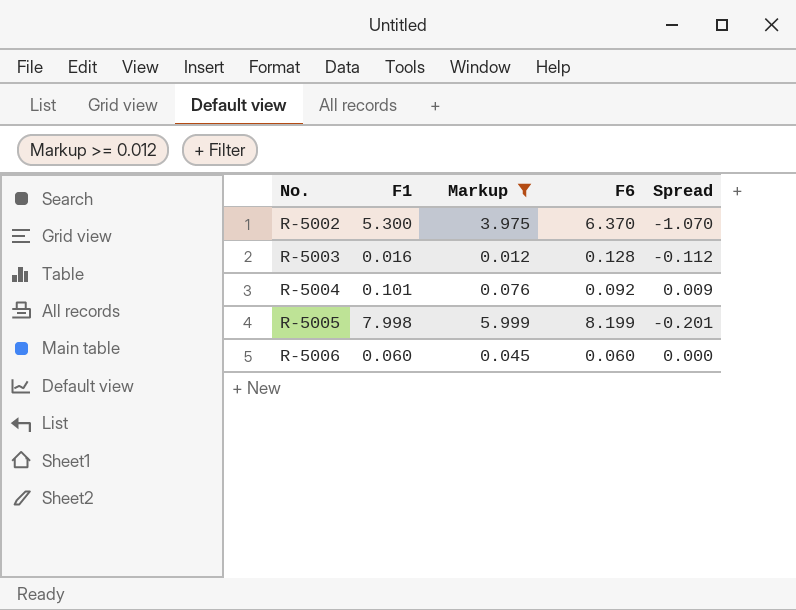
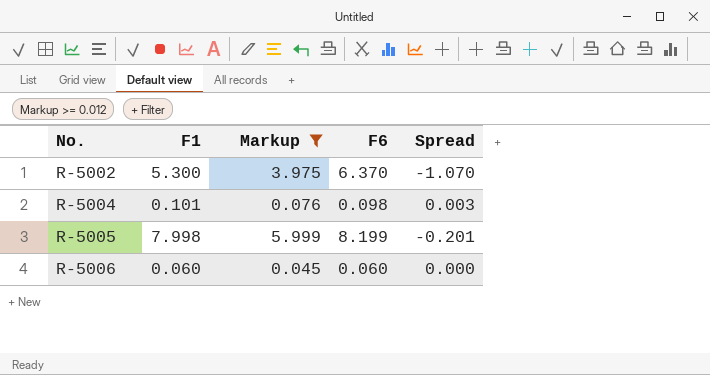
row R-5003: 0.016 | 0.012 | 0.128 | -0.112 -> none
R-5004 | F6: 0.092 -> 0.098
R-5004 | Spread: 0.009 -> 0.003

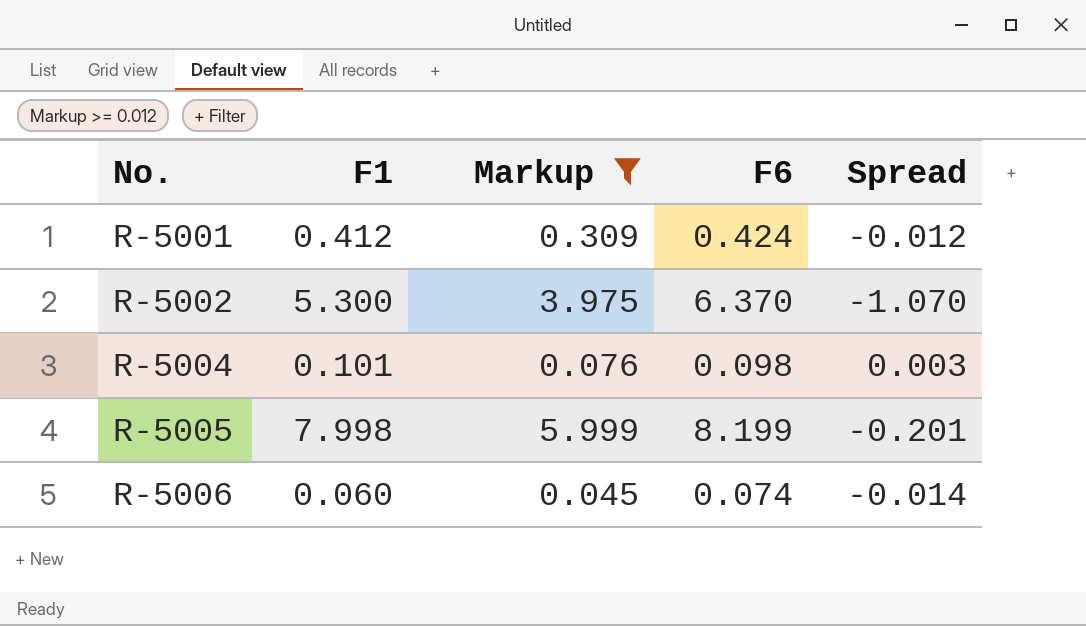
row R-5001: none -> 0.412 | 0.309 | 0.424 | -0.012
R-5006 | F6: 0.060 -> 0.074
R-5006 | Spread: 0.000 -> -0.014

